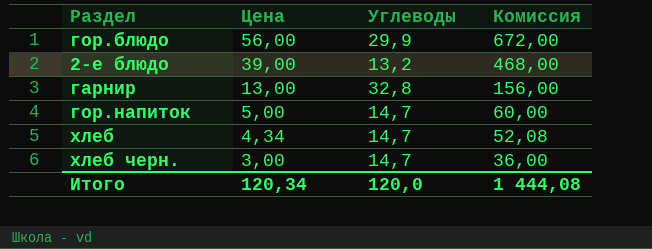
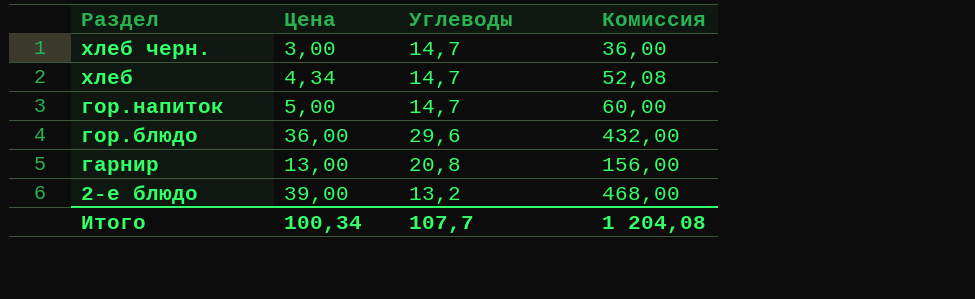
row order: Цена descending -> Раздел descending
гор.блюдо | Цена: 56,00 -> 36,00
гор.блюдо | Углеводы: 29,9 -> 29,6
гор.блюдо | Комиссия: 672,00 -> 432,00
гарнир | Углеводы: 32,8 -> 20,8
Итого | Цена: 120,34 -> 100,34
Итого | Углеводы: 120,0 -> 107,7
Итого | Комиссия: 1 444,08 -> 1 204,08

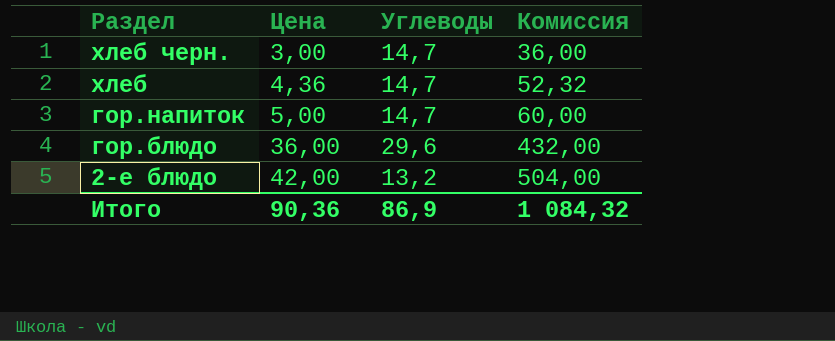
row гарнир: 13,00 | 20,8 | 156,00 -> none
хлеб | Цена: 4,34 -> 4,36
хлеб | Комиссия: 52,08 -> 52,32
2-е блюдо | Цена: 39,00 -> 42,00
2-е блюдо | Комиссия: 468,00 -> 504,00
Итого | Цена: 100,34 -> 90,36
Итого | Углеводы: 107,7 -> 86,9
Итого | Комиссия: 1 204,08 -> 1 084,32

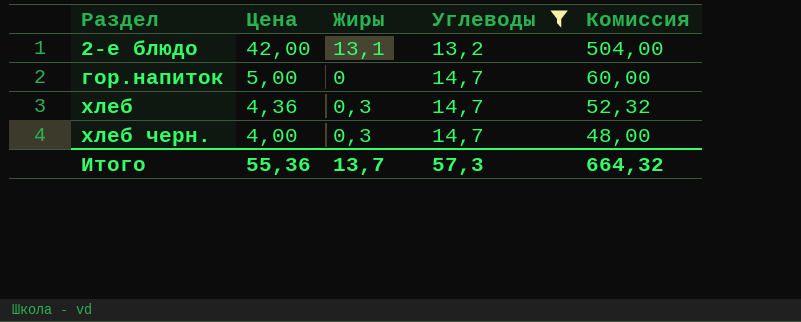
filter: none -> Углеводы != 29,6
row order: Раздел descending -> Раздел ascending
column Жиры | position: none -> 3
хлеб черн. | Цена: 3,00 -> 4,00
хлеб черн. | Комиссия: 36,00 -> 48,00
Итого | Цена: 90,36 -> 55,36
Итого | Углеводы: 86,9 -> 57,3
Итого | Комиссия: 1 084,32 -> 664,32

